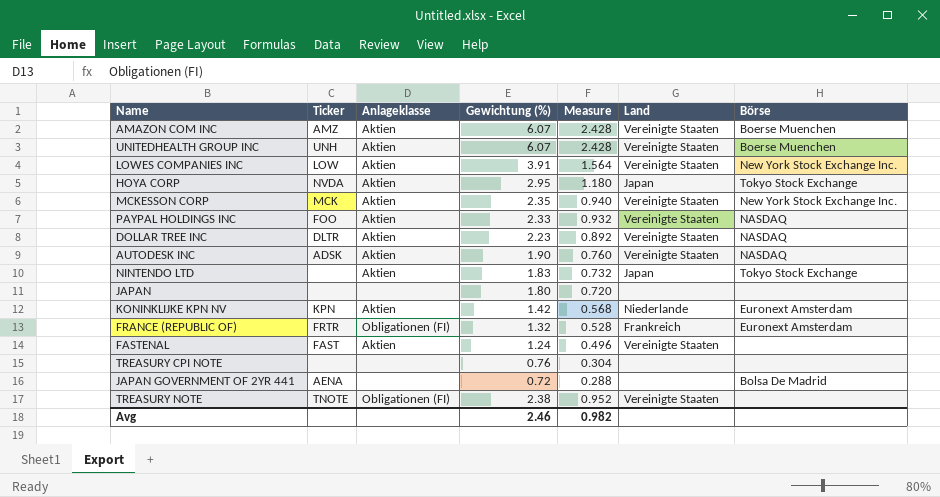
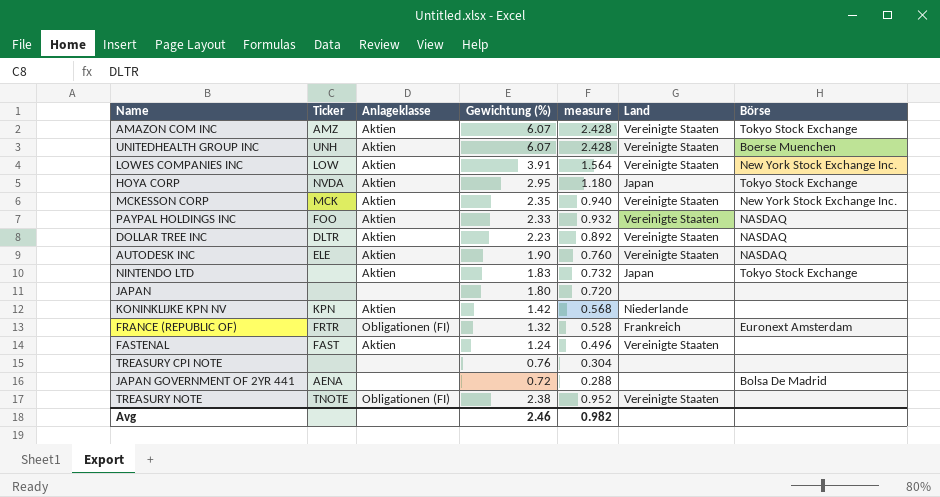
column name: Measure -> measure
AMAZON COM INC | Börse: Boerse Muenchen -> Tokyo Stock Exchange
AUTODESK INC | Ticker: ADSK -> ELE
KONINKLIJKE KPN NV | Börse: Euronext Amsterdam -> none

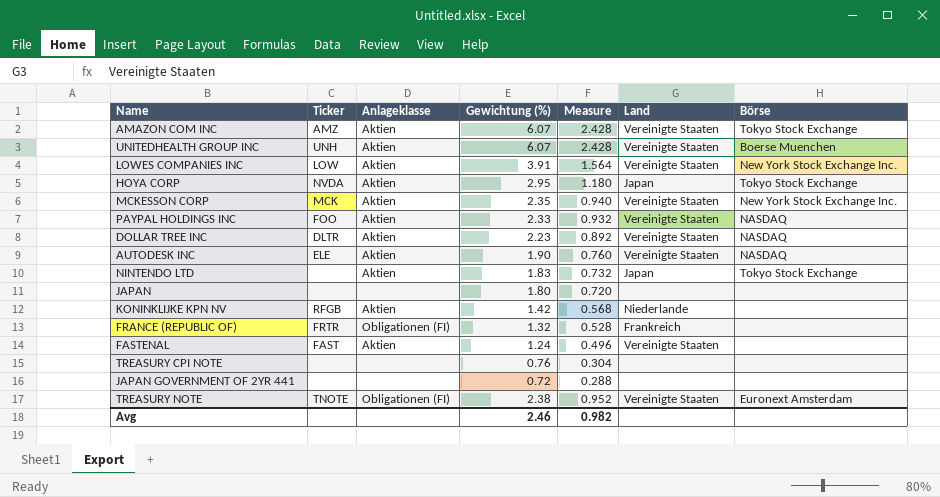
column name: measure -> Measure
KONINKLIJKE KPN NV | Ticker: KPN -> RFGB
FRANCE (REPUBLIC OF) | Börse: Euronext Amsterdam -> none
JAPAN GOVERNMENT OF 2YR 441 | Ticker: AENA -> none
JAPAN GOVERNMENT OF 2YR 441 | Börse: Bolsa De Madrid -> none
TREASURY NOTE | Börse: none -> Euronext Amsterdam

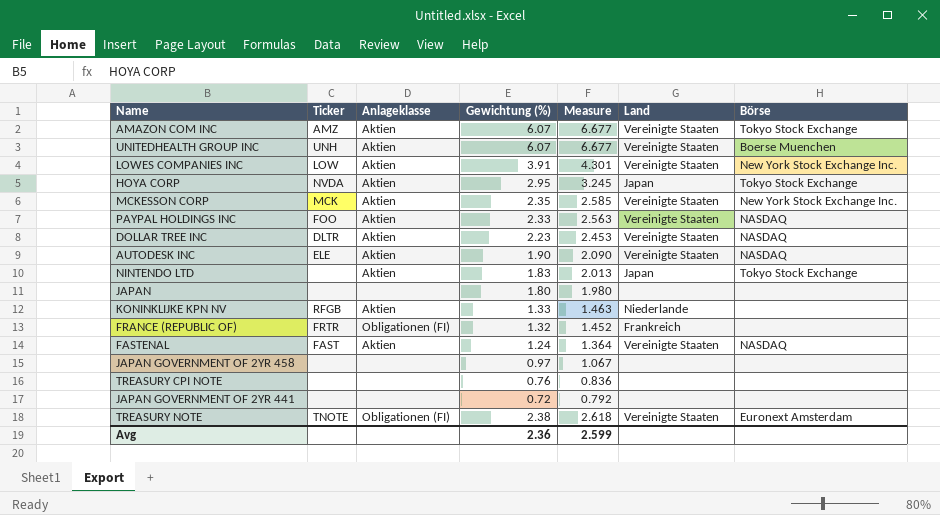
column Measure | formula: [Gewichtung (%)] * 0.4 -> [Gewichtung (%)] * 1.1
KONINKLIJKE KPN NV | Gewichtung (%): 1.42 -> 1.33
FASTENAL | Börse: none -> NASDAQ
row JAPAN GOVERNMENT OF 2YR 458: none -> none | none | 0.97 | 1.067 | none | none
Avg | Gewichtung (%): 2.46 -> 2.36
Avg | Measure: 0.982 -> 2.599

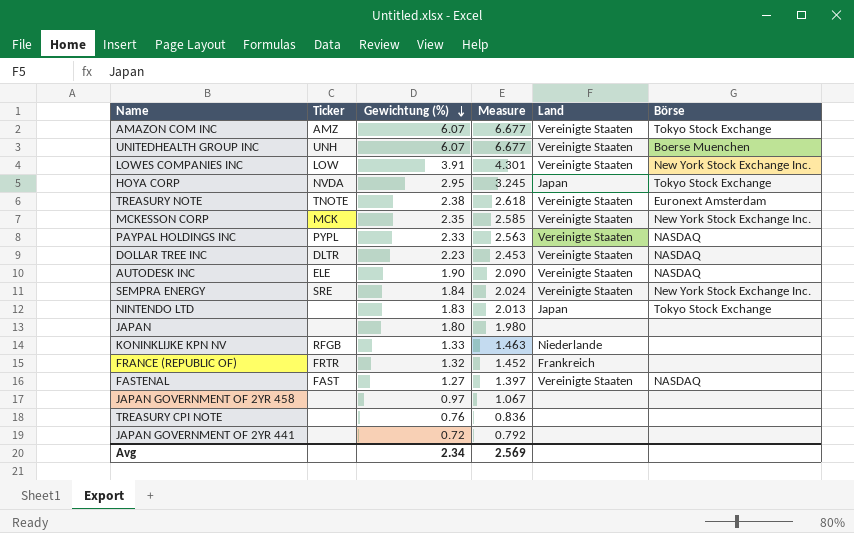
row order: none -> Gewichtung (%) descending
column Anlageklasse | position: 3 -> none
PAYPAL HOLDINGS INC | Ticker: FOO -> PYPL
row SEMPRA ENERGY: none -> SRE | 1.84 | 2.024 | Vereinigte Staaten | New York Stock Exchange Inc.
FASTENAL | Gewichtung (%): 1.24 -> 1.27
FASTENAL | Measure: 1.364 -> 1.397
Avg | Gewichtung (%): 2.36 -> 2.34
Avg | Measure: 2.599 -> 2.569

